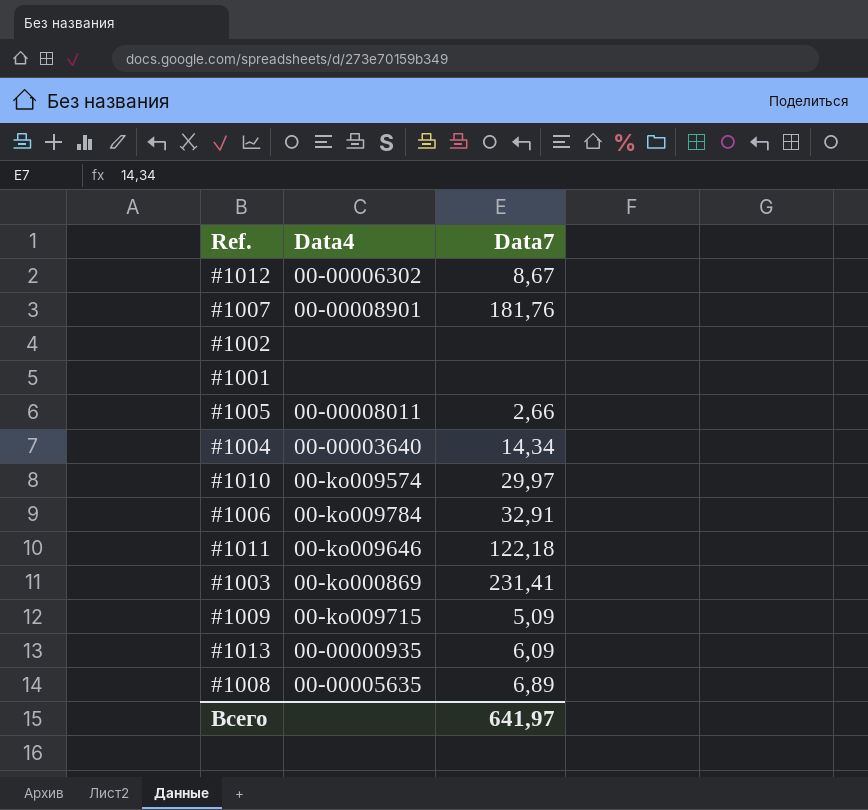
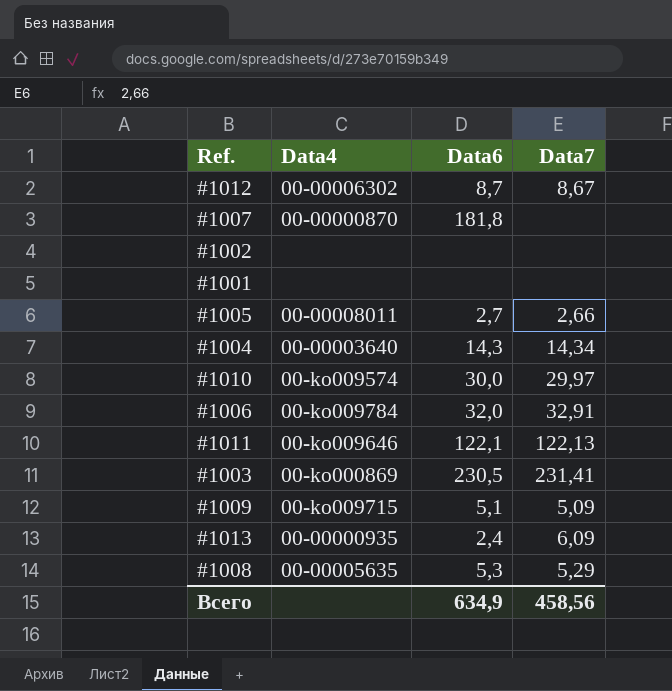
column Data6 | position: none -> 3
#1007 | Data4: 00-00008901 -> 00-00000870
#1007 | Data7: 181,76 -> none
#1011 | Data7: 122,18 -> 122,13
#1008 | Data7: 6,89 -> 5,29
Всего | Data7: 641,97 -> 458,56

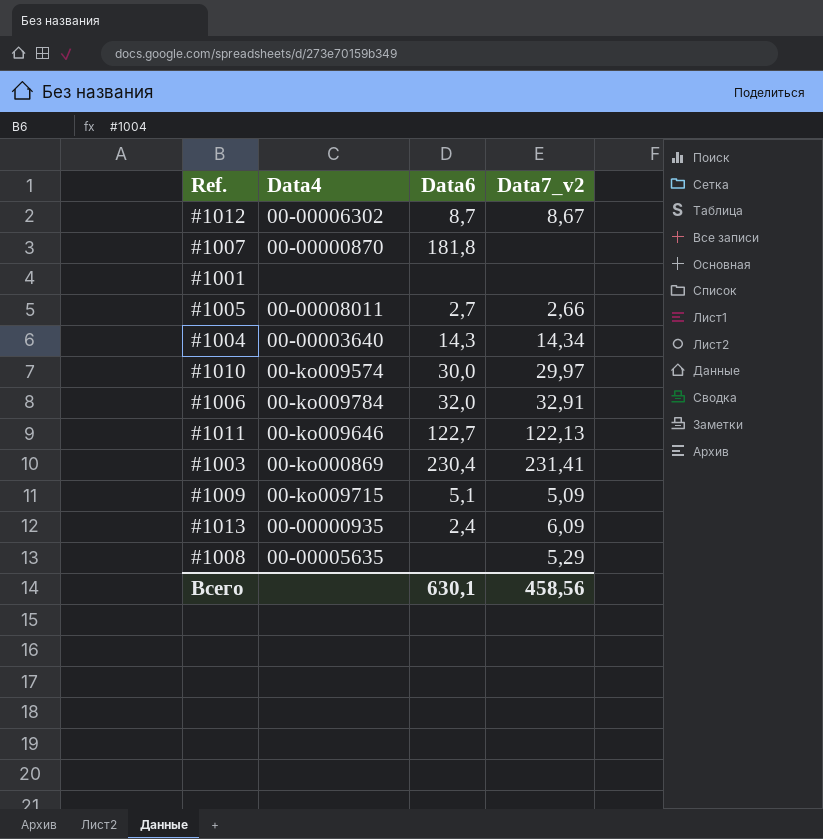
column name: Data7 -> Data7_v2
row #1002: none | none | none -> none
#1011 | Data6: 122,1 -> 122,7
#1003 | Data6: 230,5 -> 230,4
#1008 | Data6: 5,3 -> none
Всего | Data6: 634,9 -> 630,1

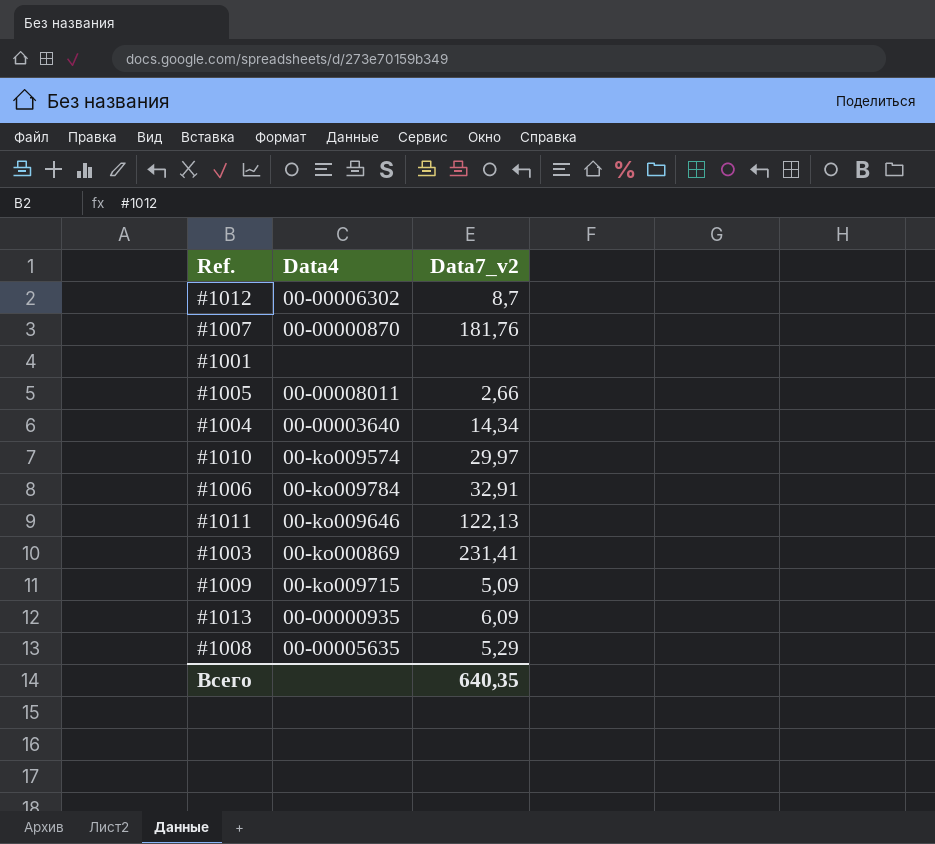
column Data6 | position: 3 -> none
#1012 | Data7_v2: 8,67 -> 8,7
#1007 | Data7_v2: none -> 181,76
Всего | Data7_v2: 458,56 -> 640,35

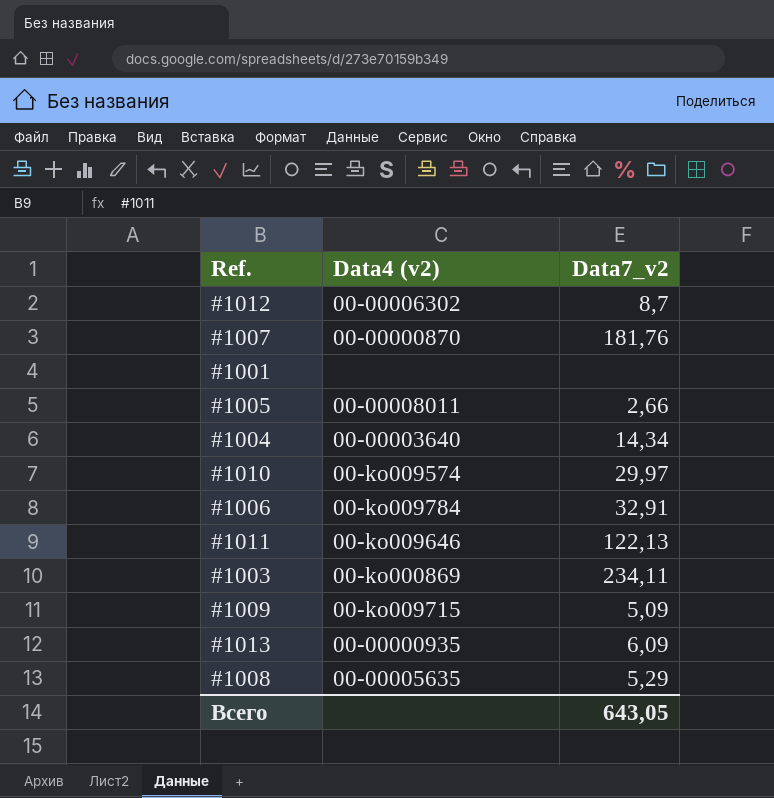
column name: Data4 -> Data4 (v2)
#1003 | Data7_v2: 231,41 -> 234,11
Всего | Data7_v2: 640,35 -> 643,05

